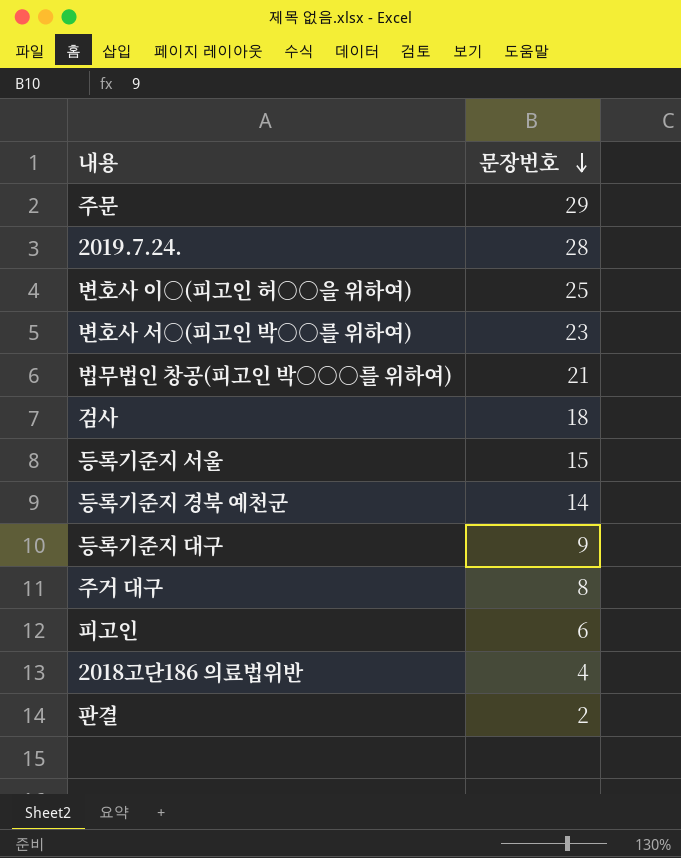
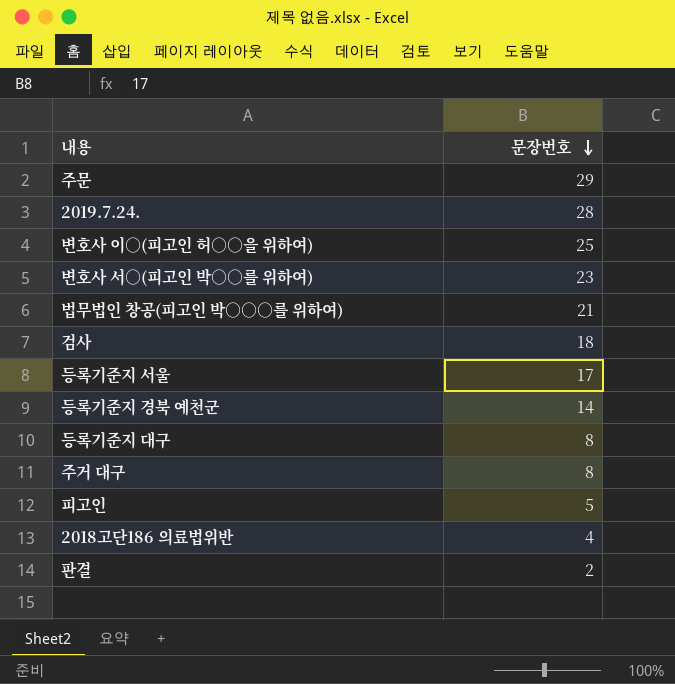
등록기준지 서울 | 문장번호: 15 -> 17
등록기준지 대구 | 문장번호: 9 -> 8
피고인 | 문장번호: 6 -> 5

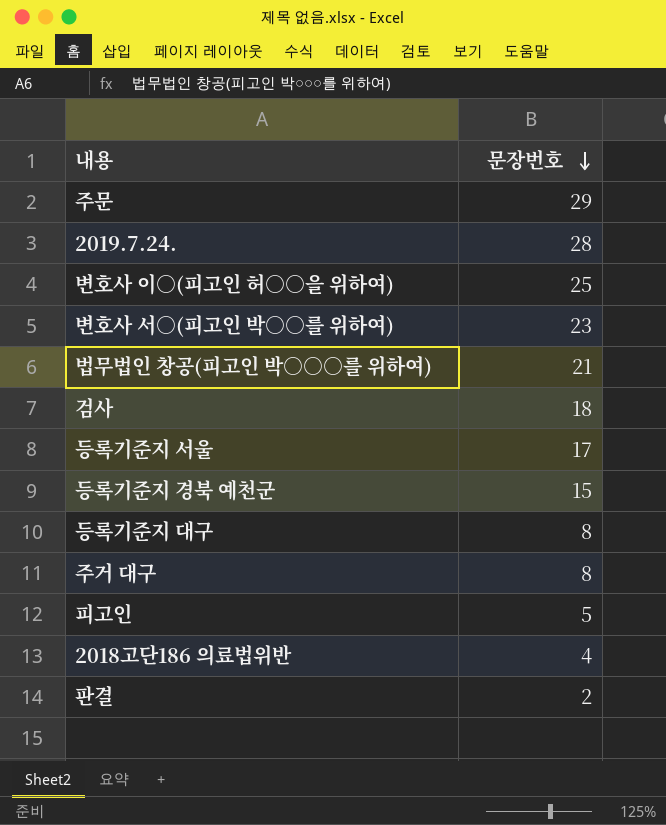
등록기준지 경북 예천군 | 문장번호: 14 -> 15

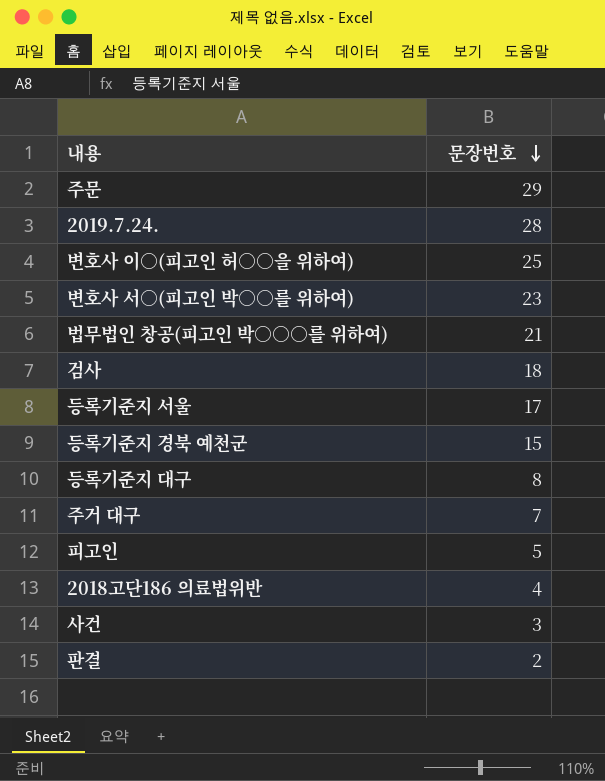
주거 대구 | 문장번호: 8 -> 7
row 사건: none -> 3

